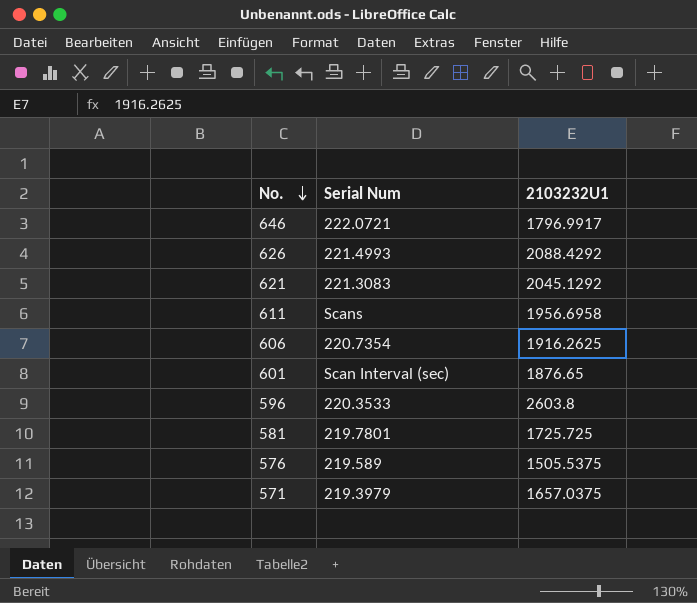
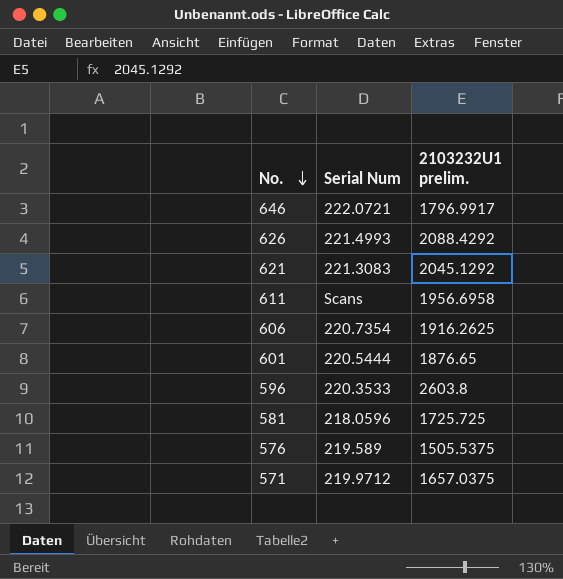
column name: 2103232U1 -> 2103232U1 prelim.
601 | Serial Num: Scan Interval (sec) -> 220.5444
581 | Serial Num: 219.7801 -> 218.0596
571 | Serial Num: 219.3979 -> 219.9712

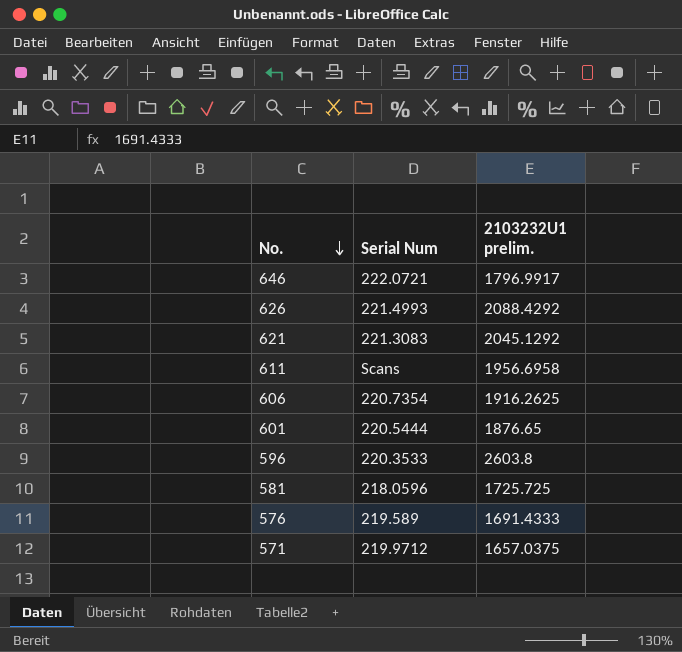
576 | 2103232U1 prelim.: 1505.5375 -> 1691.4333

